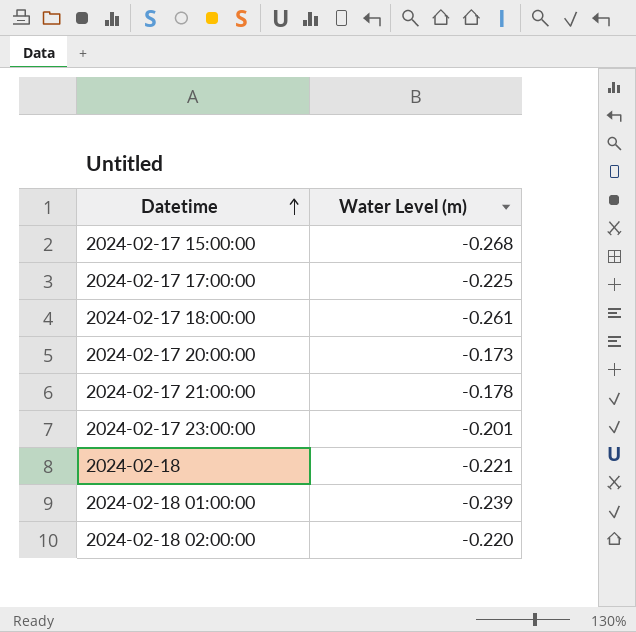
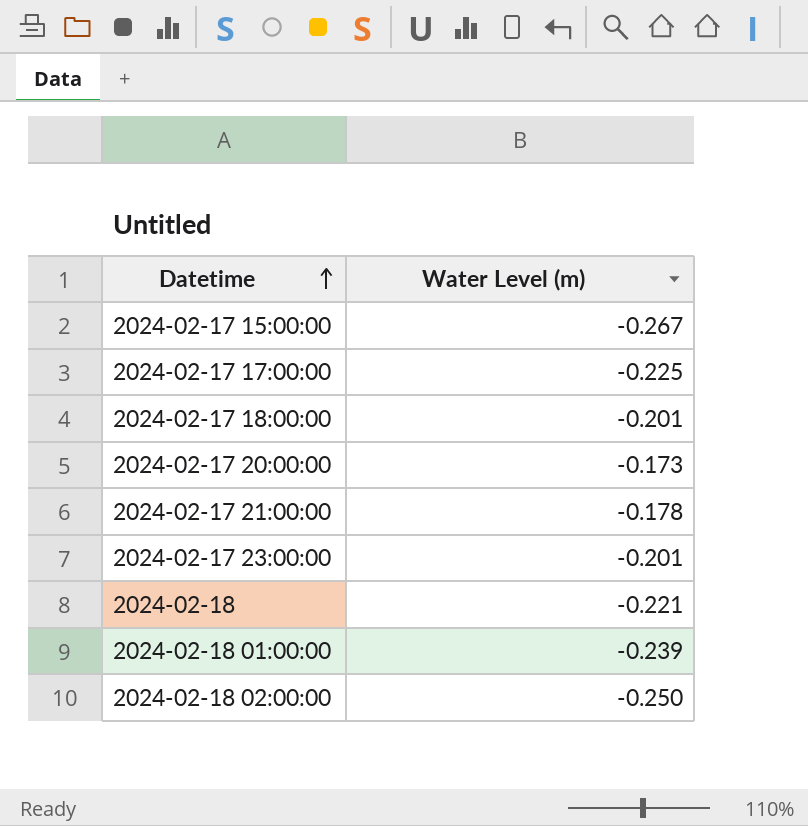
2024-02-17 15:00:00 | Water Level (m): -0.268 -> -0.267
2024-02-17 18:00:00 | Water Level (m): -0.261 -> -0.201
2024-02-18 02:00:00 | Water Level (m): -0.220 -> -0.250

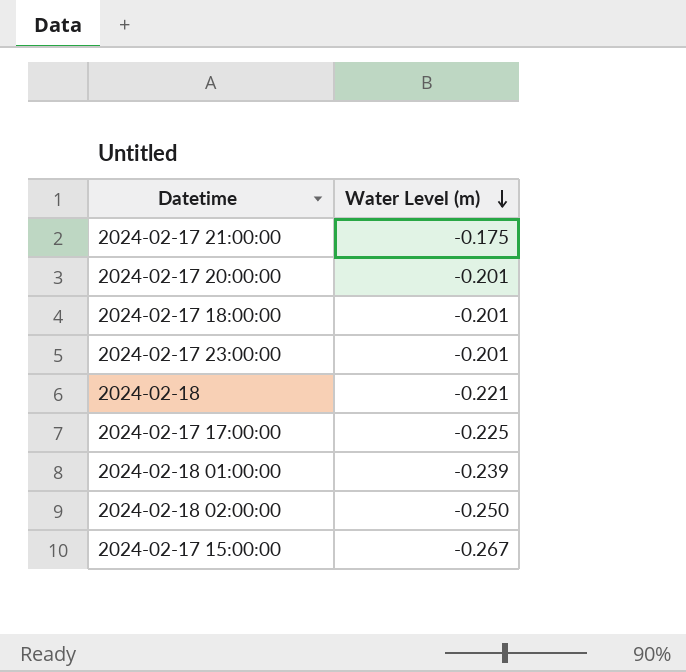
row order: Datetime ascending -> Water Level (m) descending
2024-02-17 21:00:00 | Water Level (m): -0.178 -> -0.175
2024-02-17 20:00:00 | Water Level (m): -0.173 -> -0.201

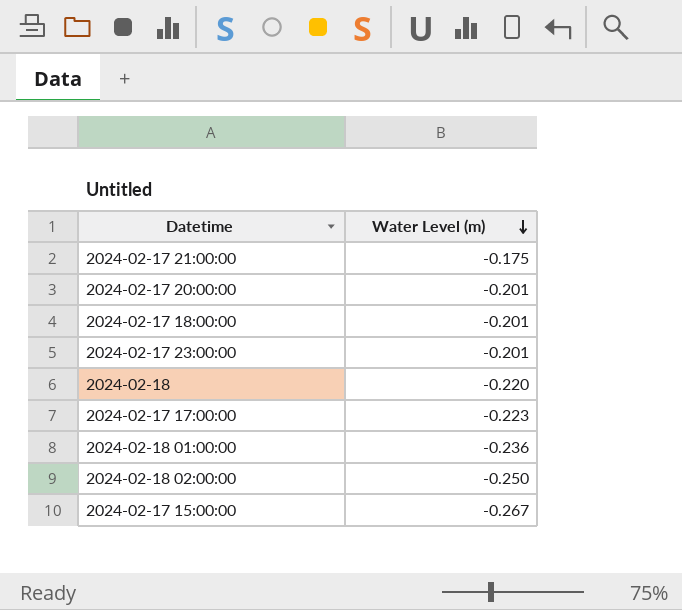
2024-02-18 | Water Level (m): -0.221 -> -0.220
2024-02-17 17:00:00 | Water Level (m): -0.225 -> -0.223
2024-02-18 01:00:00 | Water Level (m): -0.239 -> -0.236

